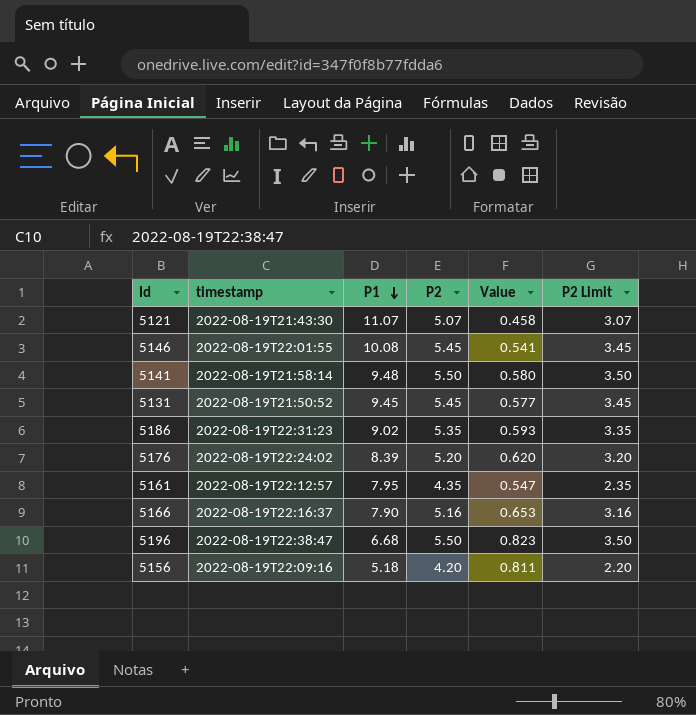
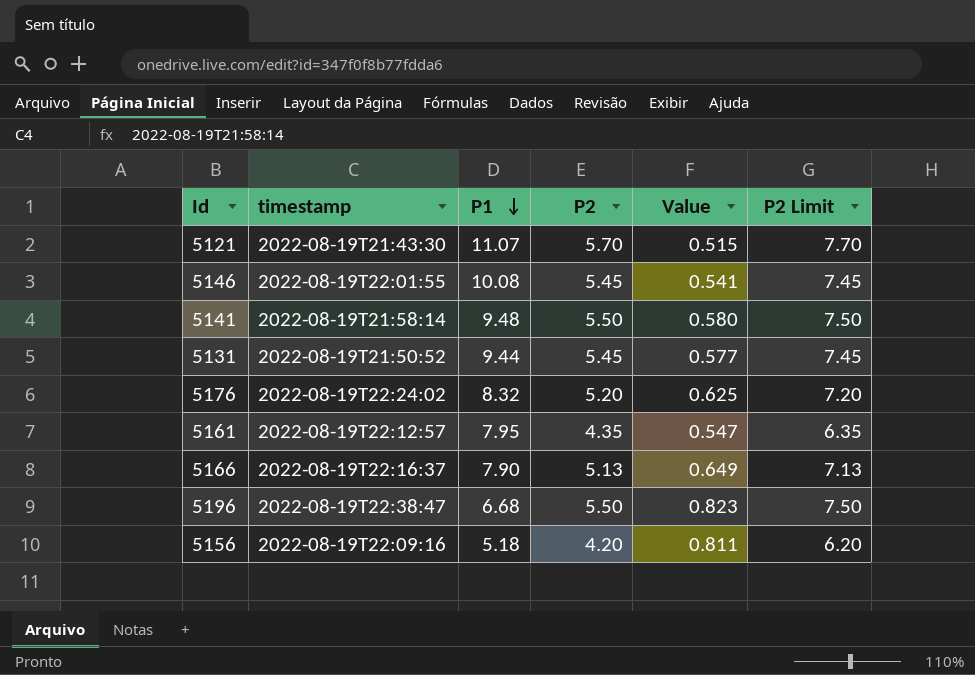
column P2 Limit | formula: [P2] - 2 -> [P2] + 2
row 5186: 2022-08-19T22:31:23 | 9.02 | 5.35 | 0.593 | 3.35 -> none
5121 | P2: 5.07 -> 5.70
5121 | Value: 0.458 -> 0.515
5131 | P1: 9.45 -> 9.44
5176 | P1: 8.39 -> 8.32
5176 | Value: 0.620 -> 0.625
5166 | P2: 5.16 -> 5.13
5166 | Value: 0.653 -> 0.649

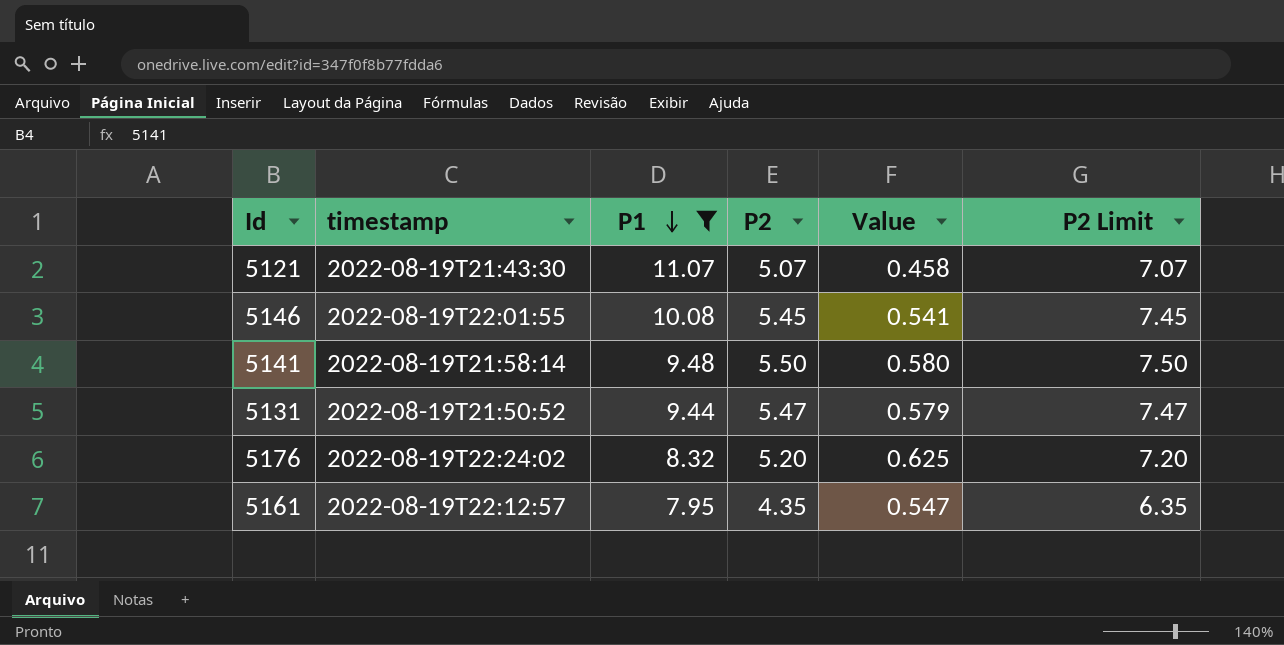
filter: none -> P1 >= 7.95
5121 | P2: 5.70 -> 5.07
5121 | Value: 0.515 -> 0.458
5121 | P2 Limit: 7.70 -> 7.07
5131 | P2: 5.45 -> 5.47
5131 | Value: 0.577 -> 0.579
5131 | P2 Limit: 7.45 -> 7.47

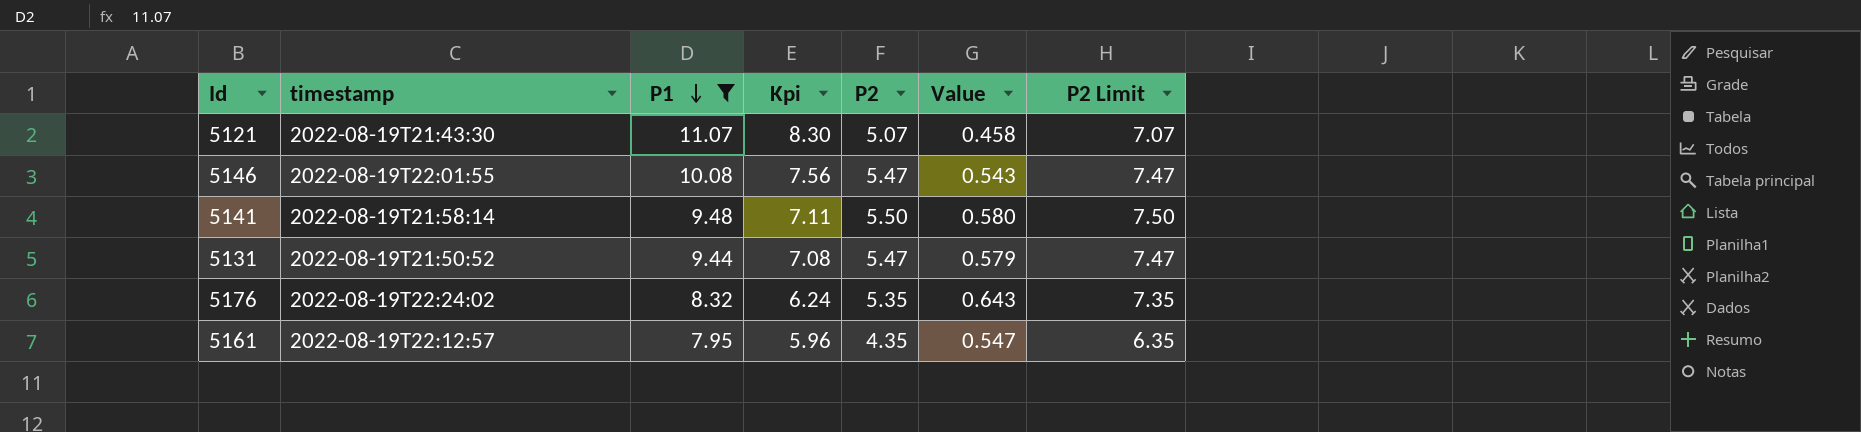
column Kpi | formula: none -> [P1] * 0.75
5146 | P2: 5.45 -> 5.47
5146 | Value: 0.541 -> 0.543
5146 | P2 Limit: 7.45 -> 7.47
5176 | P2: 5.20 -> 5.35
5176 | Value: 0.625 -> 0.643
5176 | P2 Limit: 7.20 -> 7.35

